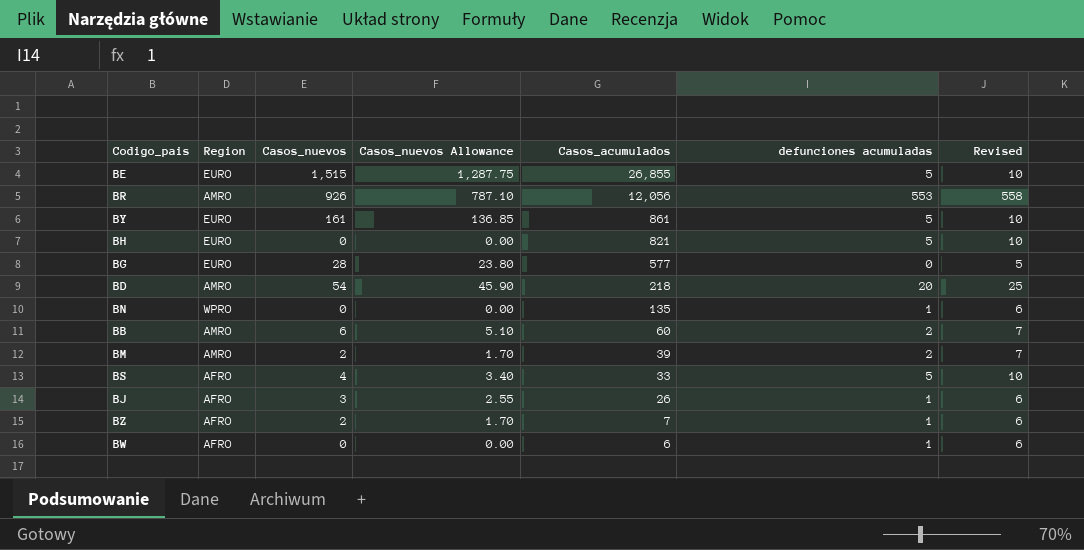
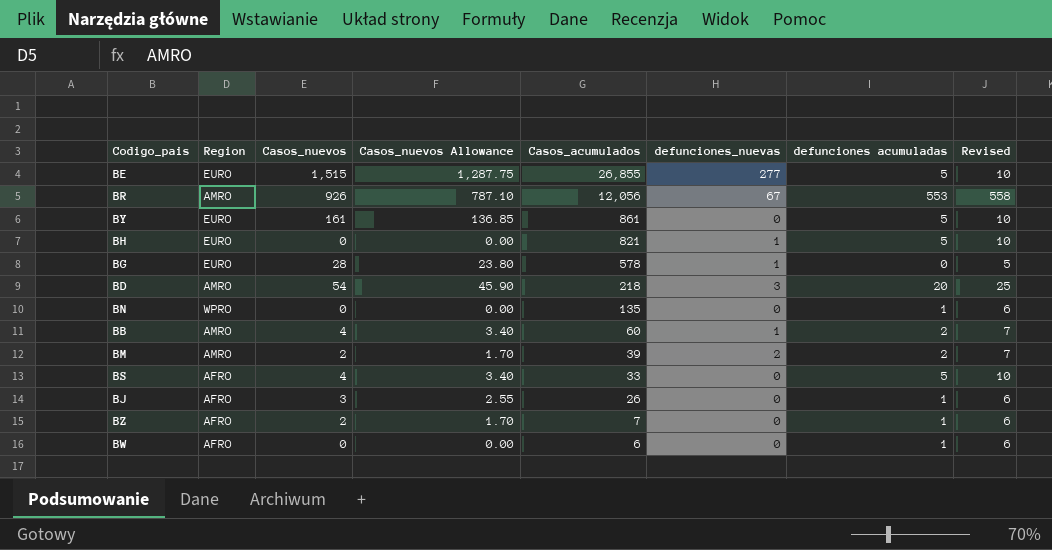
column defunciones_nuevas | position: none -> 6
BG | Casos_acumulados: 577 -> 578
BB | Casos_nuevos: 6 -> 4
BB | Casos_nuevos Allowance: 5.10 -> 3.40

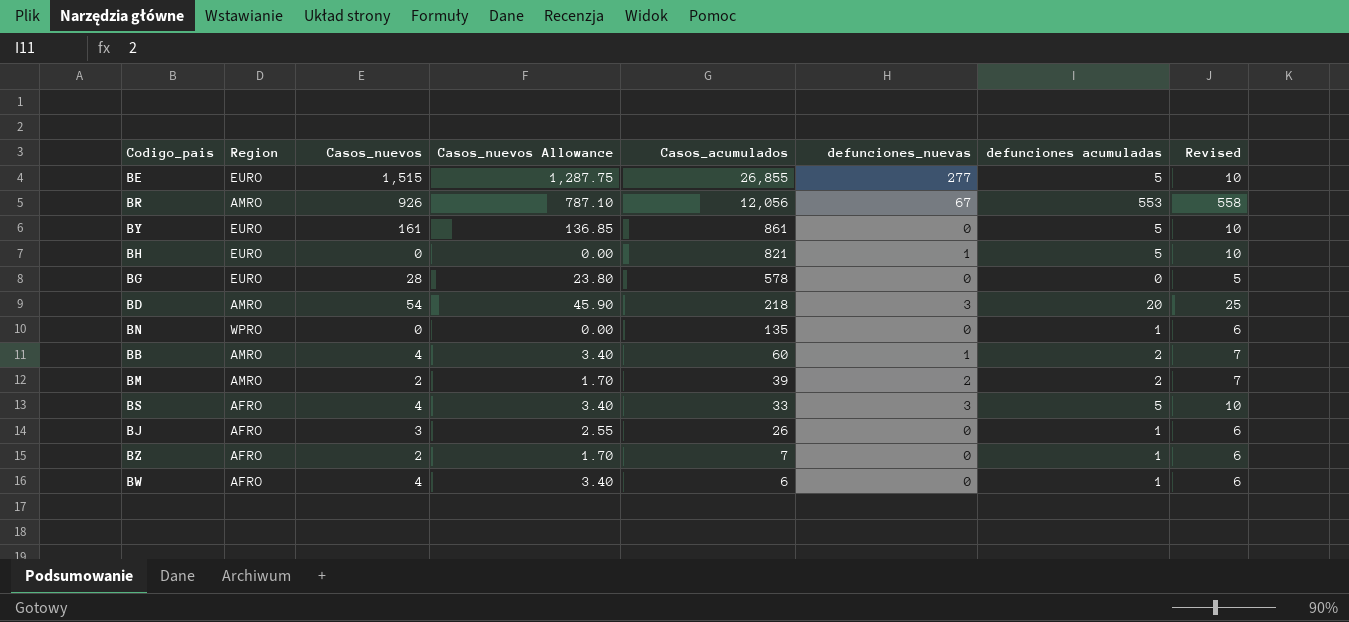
BG | defunciones_nuevas: 1 -> 0
BS | defunciones_nuevas: 0 -> 3
BW | Casos_nuevos: 0 -> 4
BW | Casos_nuevos Allowance: 0.00 -> 3.40

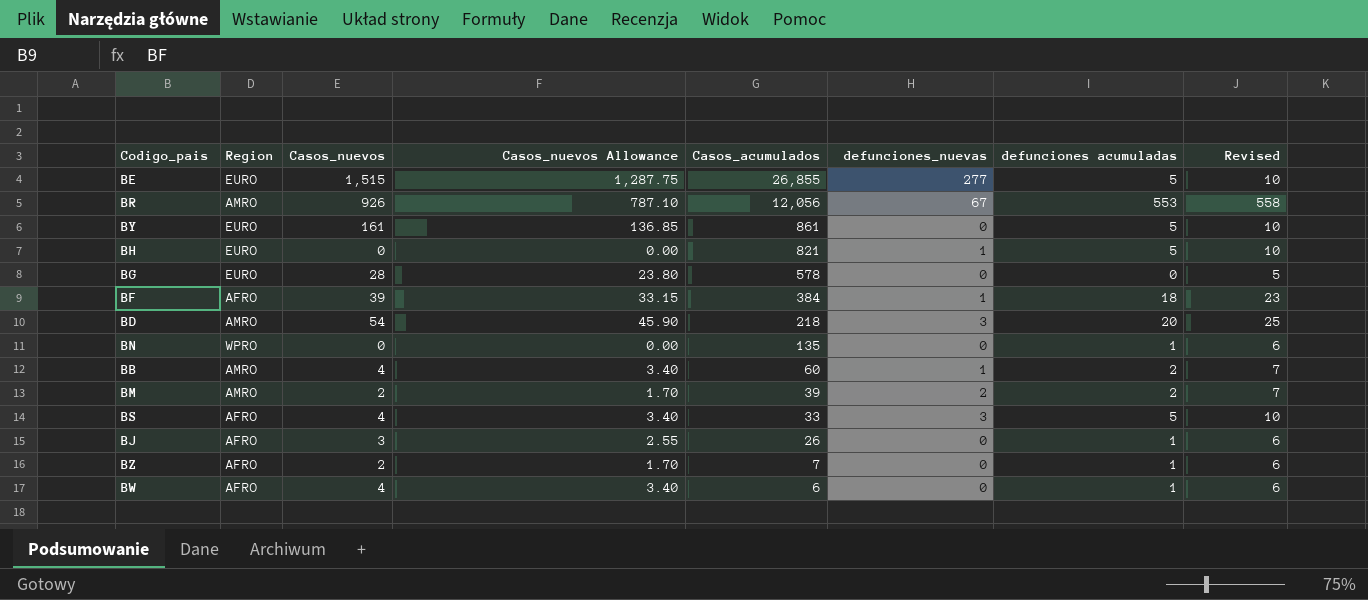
row BF: none -> AFRO | 39 | 33.15 | 384 | 1 | 18 | 23

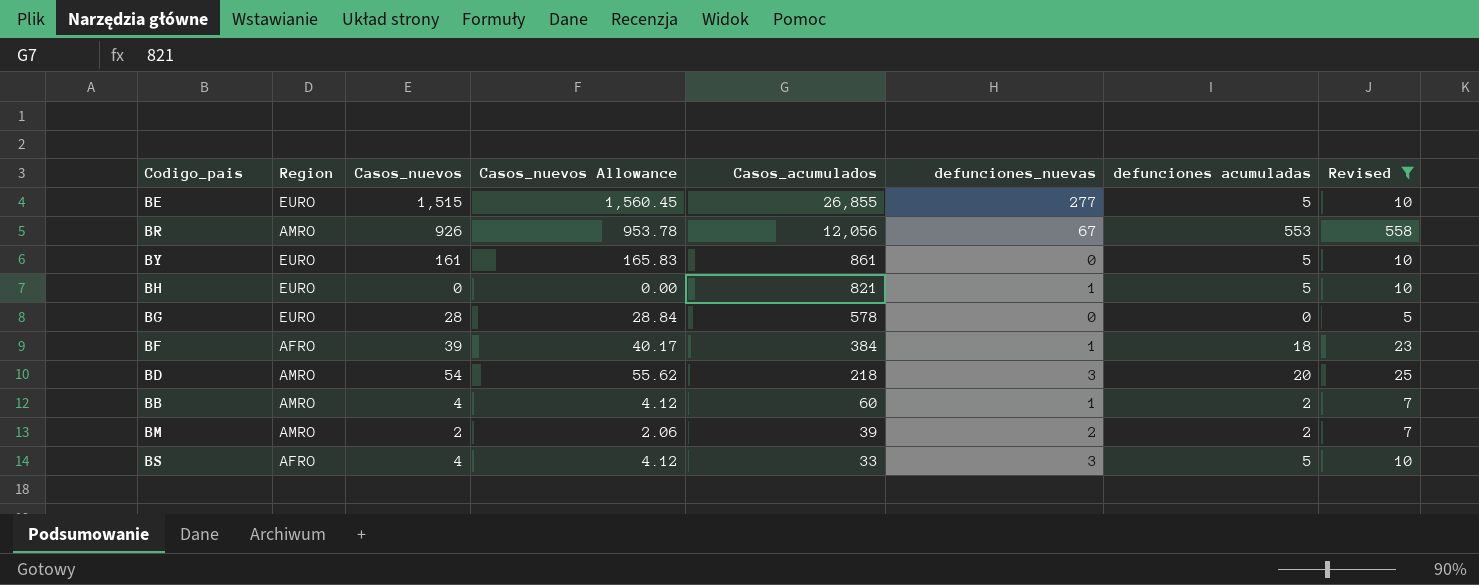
filter: none -> Revised != 6
column Casos_nuevos Allowance | formula: [Casos_nuevos] * 0.85 -> [Casos_nuevos] * 1.03

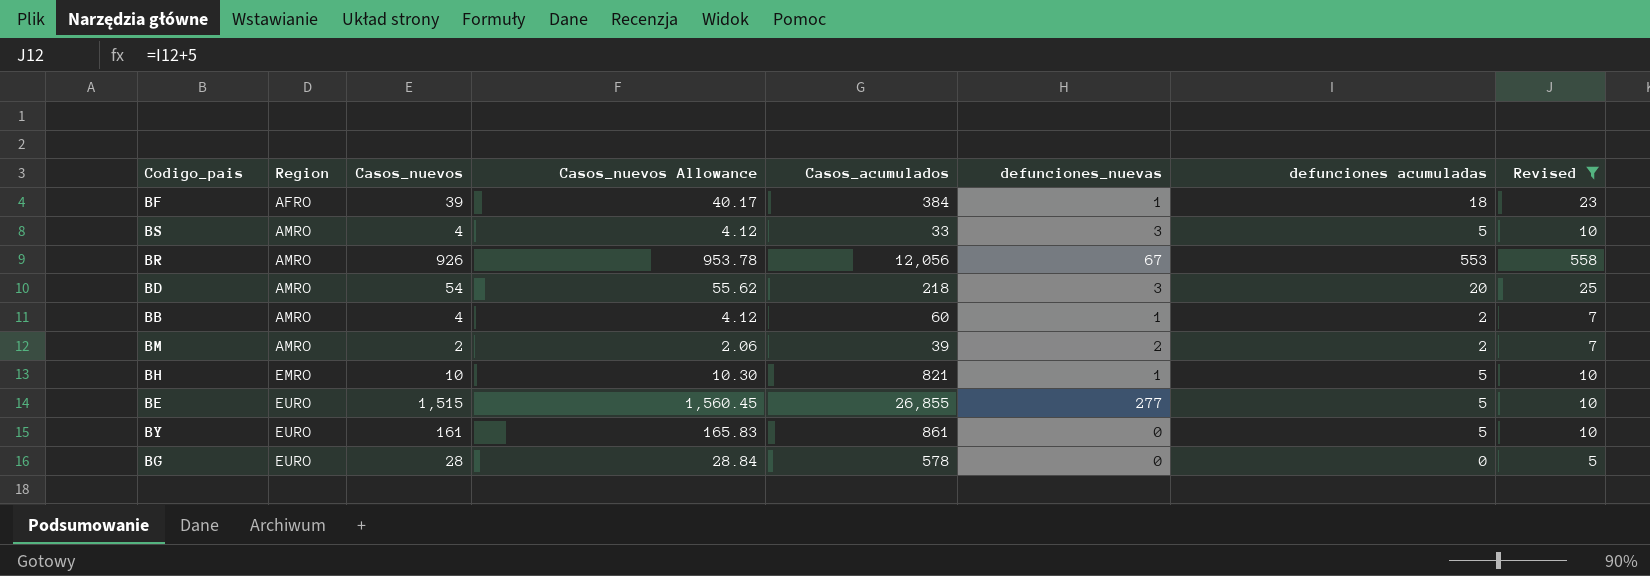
row order: Casos_acumulados descending -> Region ascending
BS | Region: AFRO -> AMRO
BH | Region: EURO -> EMRO
BH | Casos_nuevos: 0 -> 10
BH | Casos_nuevos Allowance: 0.00 -> 10.30

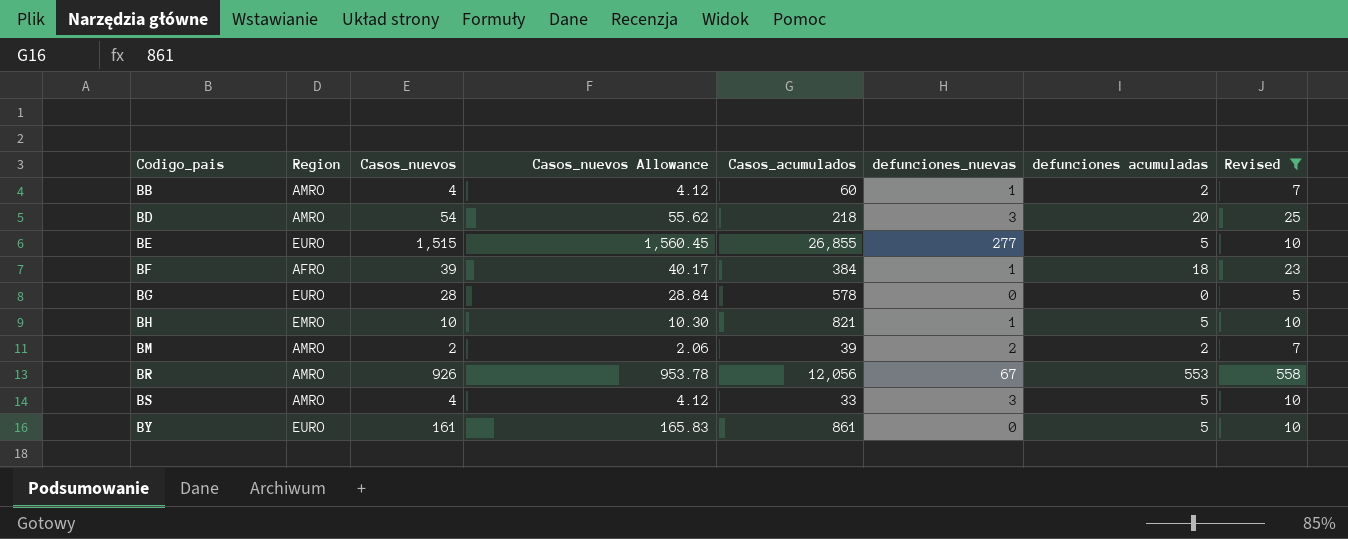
row order: Region ascending -> Codigo_pais ascending

